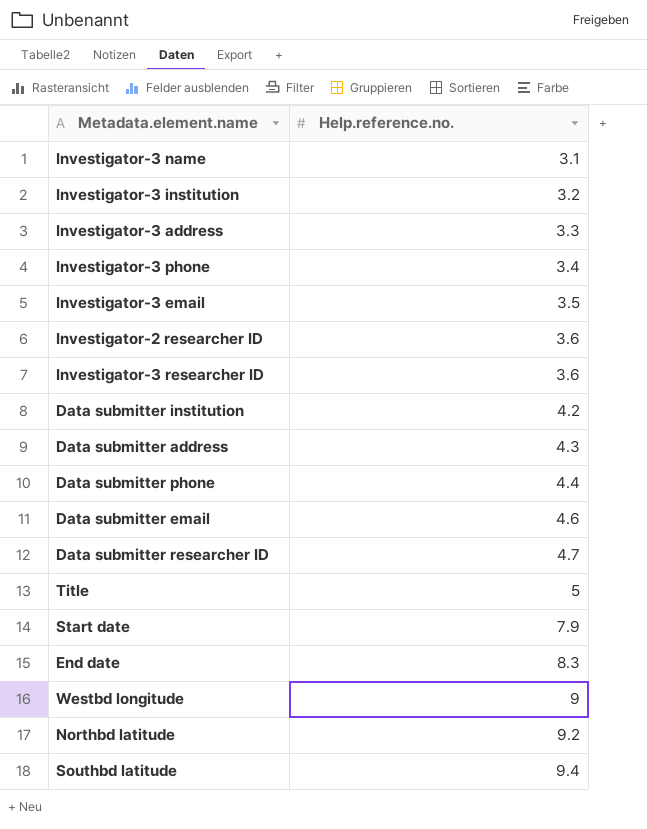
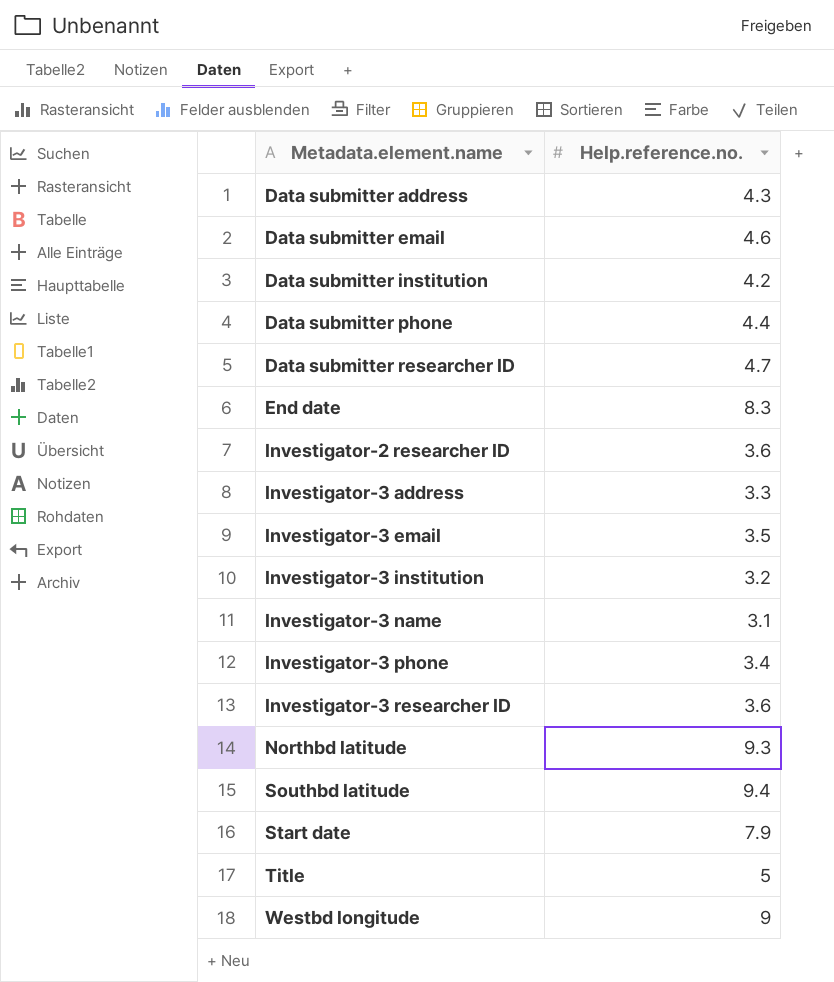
row order: Help.reference.no. ascending -> Metadata.element.name ascending
Northbd latitude | Help.reference.no.: 9.2 -> 9.3

